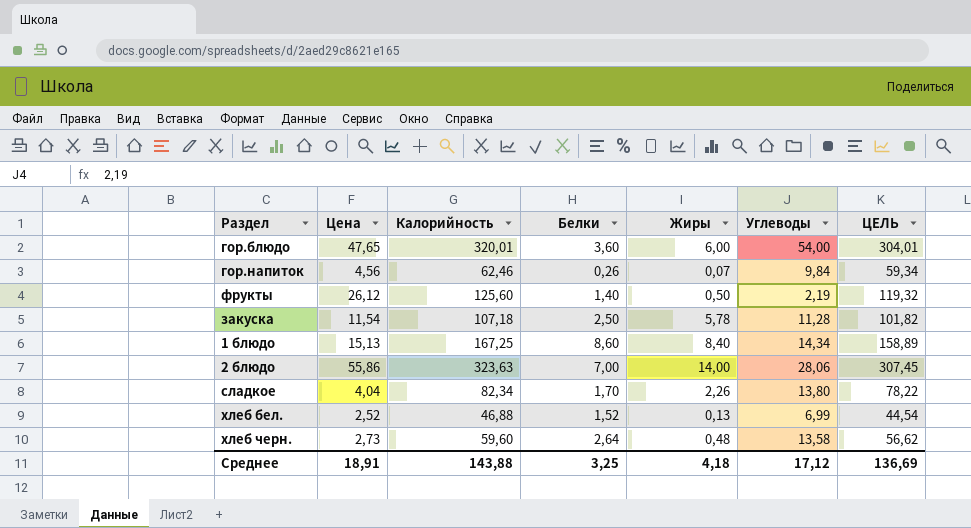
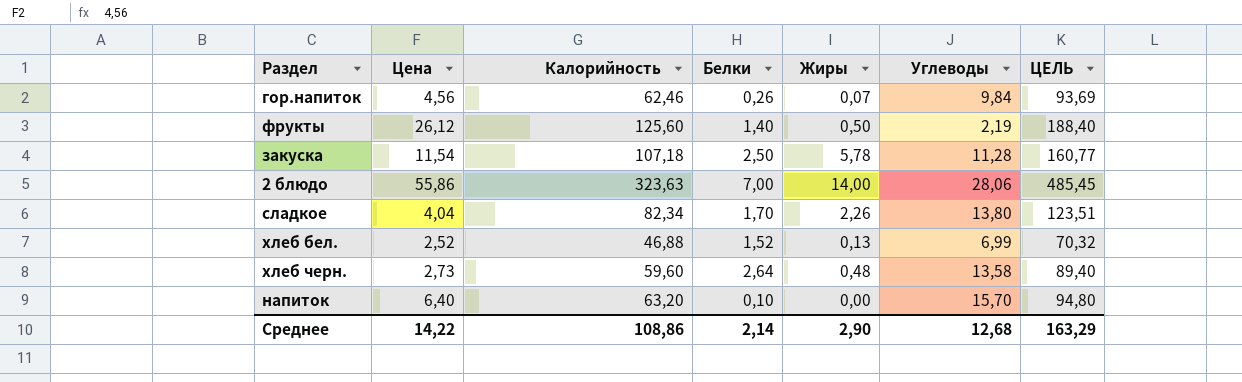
column ЦЕЛЬ | formula: [Калорийность] * 0,95 -> [Калорийность] * 1,5
row гор.блюдо: 47,65 | 320,01 | 3,60 | 6,00 | 54,00 | 304,01 -> none
row 1 блюдо: 15,13 | 167,25 | 8,60 | 8,40 | 14,34 | 158,89 -> none
row напиток: none -> 6,40 | 63,20 | 0,10 | 0,00 | 15,70 | 94,80
Среднее | Цена: 18,91 -> 14,22
Среднее | Калорийность: 143,88 -> 108,86
Среднее | Белки: 3,25 -> 2,14
Среднее | Жиры: 4,18 -> 2,90
Среднее | Углеводы: 17,12 -> 12,68
Среднее | ЦЕЛЬ: 136,69 -> 163,29

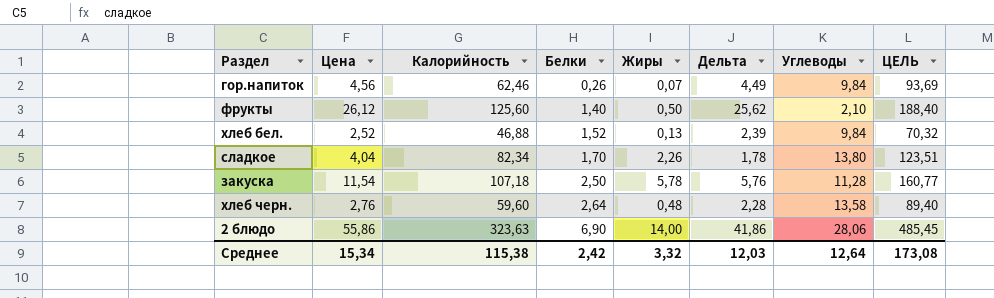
row order: none -> Белки ascending
column Дельта | formula: none -> [Цена] - [Жиры]
row напиток: 6,40 | 63,20 | 0,10 | 0,00 | 15,70 | 94,80 -> none
фрукты | Углеводы: 2,19 -> 2,10
хлеб бел. | Углеводы: 6,99 -> 9,84
хлеб черн. | Цена: 2,73 -> 2,76
2 блюдо | Белки: 7,00 -> 6,90
Среднее | Цена: 14,22 -> 15,34
Среднее | Калорийность: 108,86 -> 115,38
Среднее | Белки: 2,14 -> 2,42
Среднее | Жиры: 2,90 -> 3,32
Среднее | Углеводы: 12,68 -> 12,64
Среднее | ЦЕЛЬ: 163,29 -> 173,08

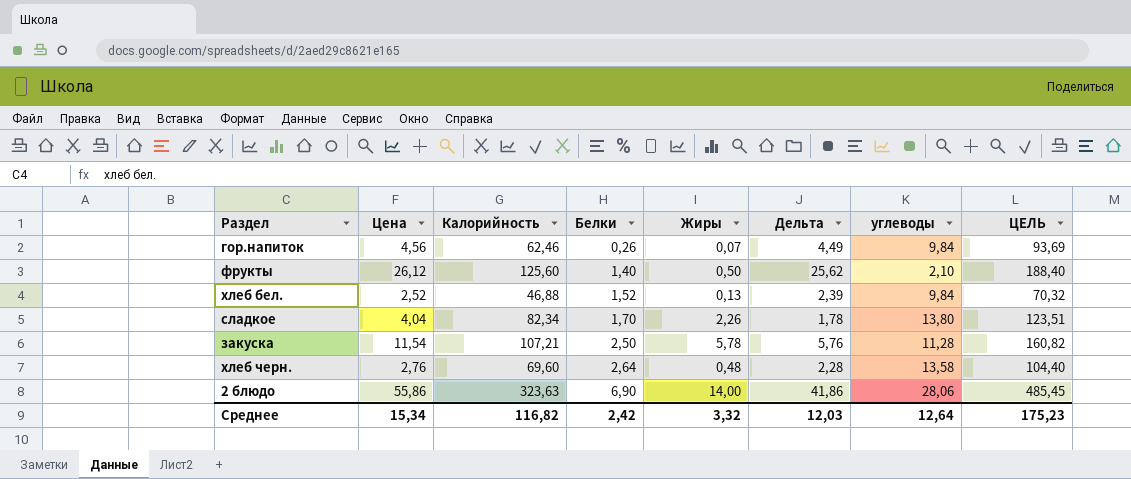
column name: Углеводы -> углеводы
закуска | Калорийность: 107,18 -> 107,21
закуска | ЦЕЛЬ: 160,77 -> 160,82
хлеб черн. | Калорийность: 59,60 -> 69,60
хлеб черн. | ЦЕЛЬ: 89,40 -> 104,40
Среднее | Калорийность: 115,38 -> 116,82
Среднее | ЦЕЛЬ: 173,08 -> 175,23

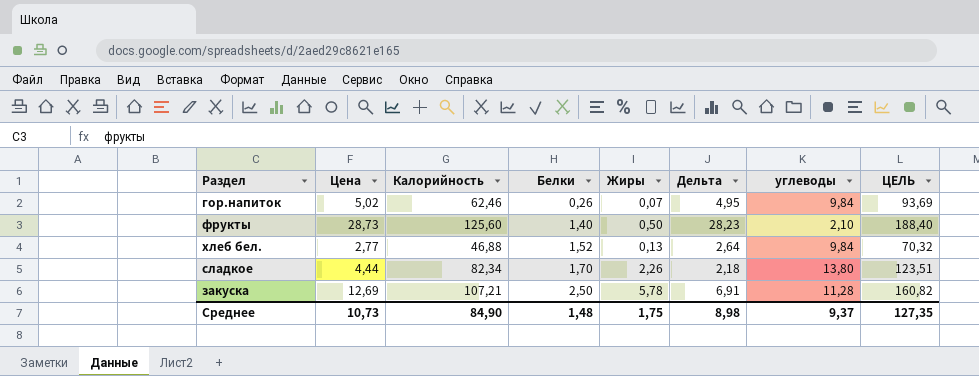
row хлеб черн.: 2,76 | 69,60 | 2,64 | 0,48 | 2,28 | 13,58 | 104,40 -> none
row 2 блюдо: 55,86 | 323,63 | 6,90 | 14,00 | 41,86 | 28,06 | 485,45 -> none
гор.напиток | Цена: 4,56 -> 5,02
гор.напиток | Дельта: 4,49 -> 4,95
фрукты | Цена: 26,12 -> 28,73
фрукты | Дельта: 25,62 -> 28,23
хлеб бел. | Цена: 2,52 -> 2,77
хлеб бел. | Дельта: 2,39 -> 2,64
сладкое | Цена: 4,04 -> 4,44
сладкое | Дельта: 1,78 -> 2,18
закуска | Цена: 11,54 -> 12,69
закуска | Дельта: 5,76 -> 6,91
Среднее | Цена: 15,34 -> 10,73
Среднее | Калорийность: 116,82 -> 84,90
Среднее | Белки: 2,42 -> 1,48
Среднее | Жиры: 3,32 -> 1,75
Среднее | Дельта: 12,03 -> 8,98
Среднее | углеводы: 12,64 -> 9,37
Среднее | ЦЕЛЬ: 175,23 -> 127,35

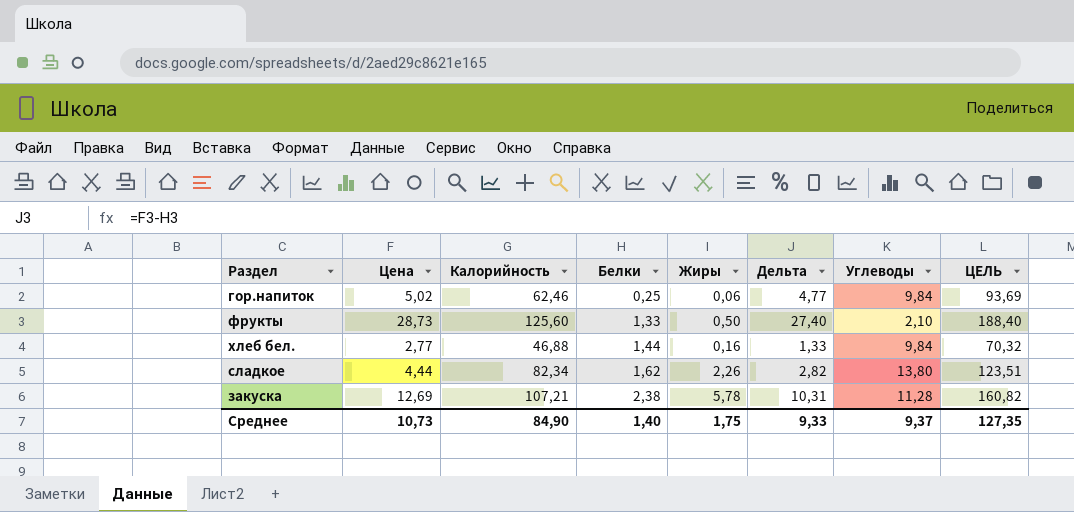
column Дельта | formula: [Цена] - [Жиры] -> [Цена] - [Белки]
column name: углеводы -> Углеводы
гор.напиток | Белки: 0,26 -> 0,25
гор.напиток | Жиры: 0,07 -> 0,06
фрукты | Белки: 1,40 -> 1,33
хлеб бел. | Белки: 1,52 -> 1,44
хлеб бел. | Жиры: 0,13 -> 0,16
сладкое | Белки: 1,70 -> 1,62
закуска | Белки: 2,50 -> 2,38
Среднее | Белки: 1,48 -> 1,40
Среднее | Дельта: 8,98 -> 9,33

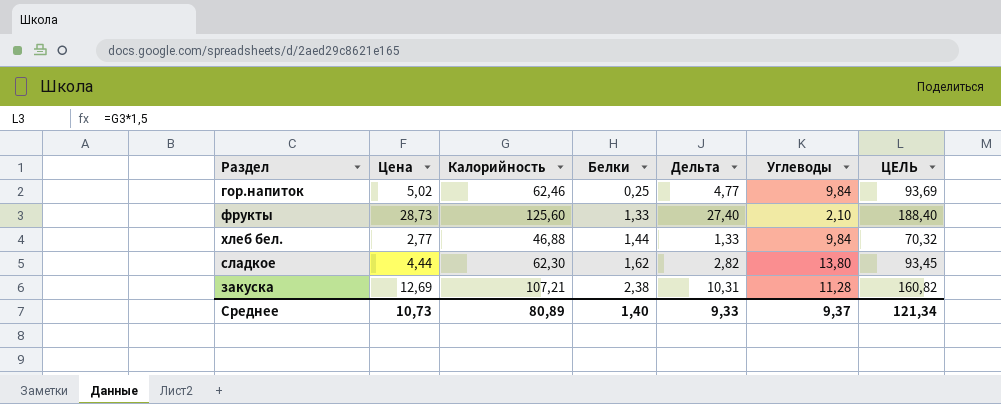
column Жиры | position: 5 -> none
сладкое | Калорийность: 82,34 -> 62,30
сладкое | ЦЕЛЬ: 123,51 -> 93,45
Среднее | Калорийность: 84,90 -> 80,89
Среднее | ЦЕЛЬ: 127,35 -> 121,34

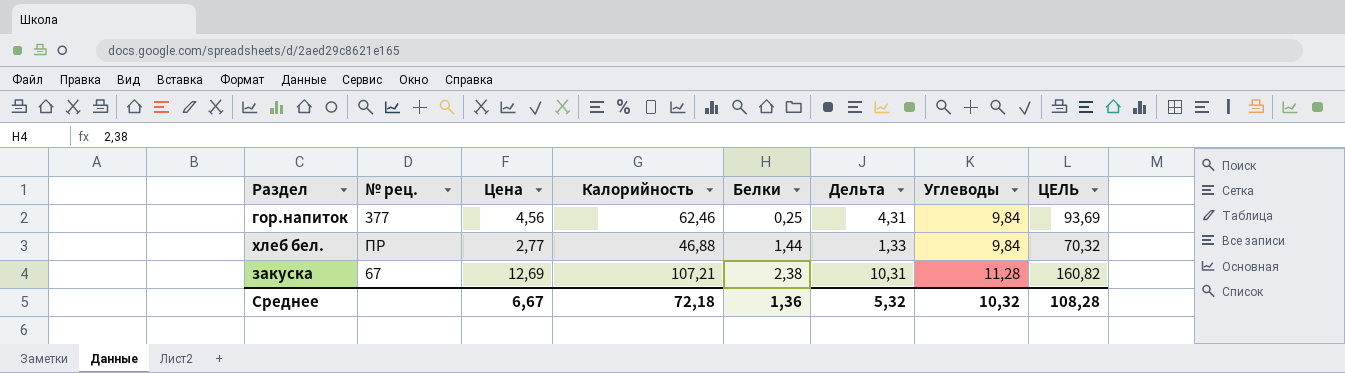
column № рец. | position: none -> 2
row фрукты: 28,73 | 125,60 | 1,33 | 27,40 | 2,10 | 188,40 -> none
row сладкое: 4,44 | 62,30 | 1,62 | 2,82 | 13,80 | 93,45 -> none
гор.напиток | Цена: 5,02 -> 4,56
гор.напиток | Дельта: 4,77 -> 4,31
Среднее | Цена: 10,73 -> 6,67
Среднее | Калорийность: 80,89 -> 72,18
Среднее | Белки: 1,40 -> 1,36
Среднее | Дельта: 9,33 -> 5,32
Среднее | Углеводы: 9,37 -> 10,32
Среднее | ЦЕЛЬ: 121,34 -> 108,28

